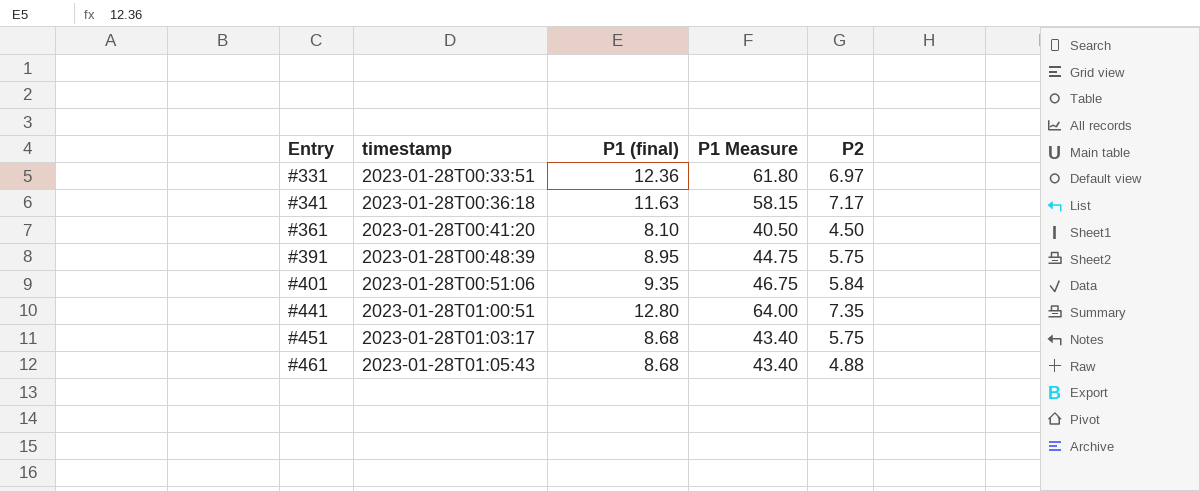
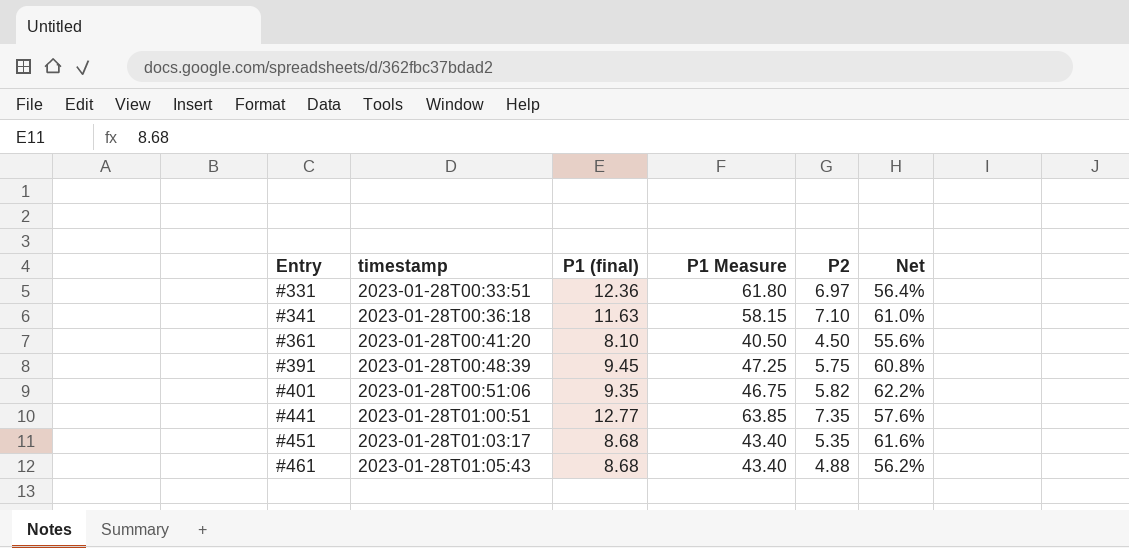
column Net | formula: none -> [P2] / [P1 (final)]
#341 | P2: 7.17 -> 7.10
#391 | P1 (final): 8.95 -> 9.45
#391 | P1 Measure: 44.75 -> 47.25
#401 | P2: 5.84 -> 5.82
#441 | P1 (final): 12.80 -> 12.77
#441 | P1 Measure: 64.00 -> 63.85
#451 | P2: 5.75 -> 5.35

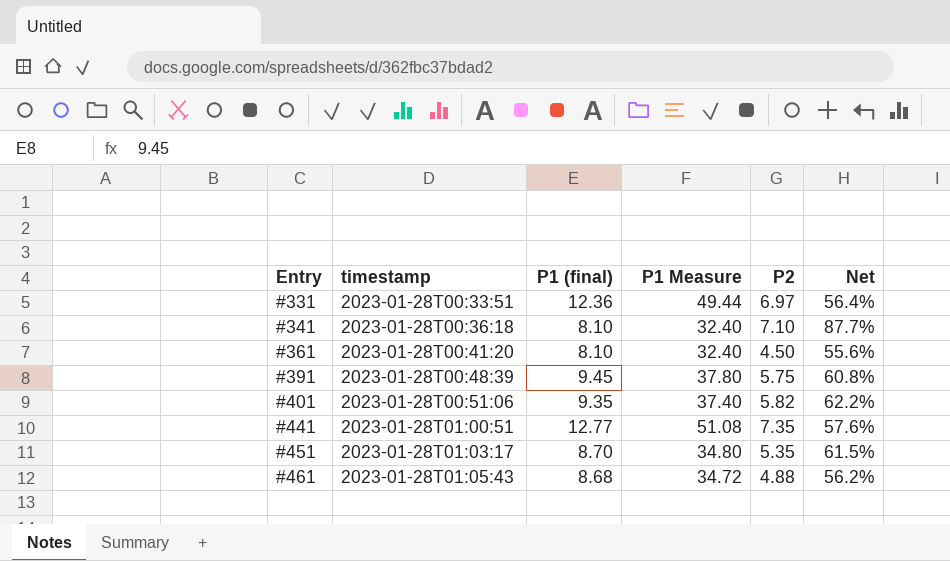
column P1 Measure | formula: [P1 (final)] * 5 -> [P1 (final)] * 4
#341 | P1 (final): 11.63 -> 8.10
#341 | Net: 61.0% -> 87.7%
#451 | P1 (final): 8.68 -> 8.70
#451 | Net: 61.6% -> 61.5%

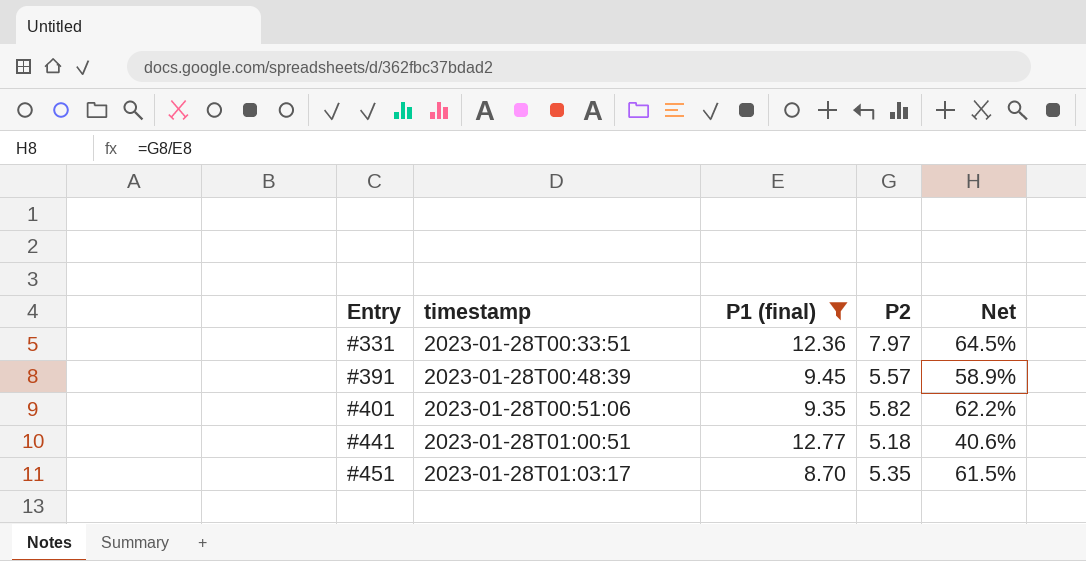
filter: none -> P1 (final) >= 8.70
column P1 Measure | formula: [P1 (final)] * 4 -> none
#331 | P2: 6.97 -> 7.97
#331 | Net: 56.4% -> 64.5%
#391 | P2: 5.75 -> 5.57
#391 | Net: 60.8% -> 58.9%
#441 | P2: 7.35 -> 5.18
#441 | Net: 57.6% -> 40.6%

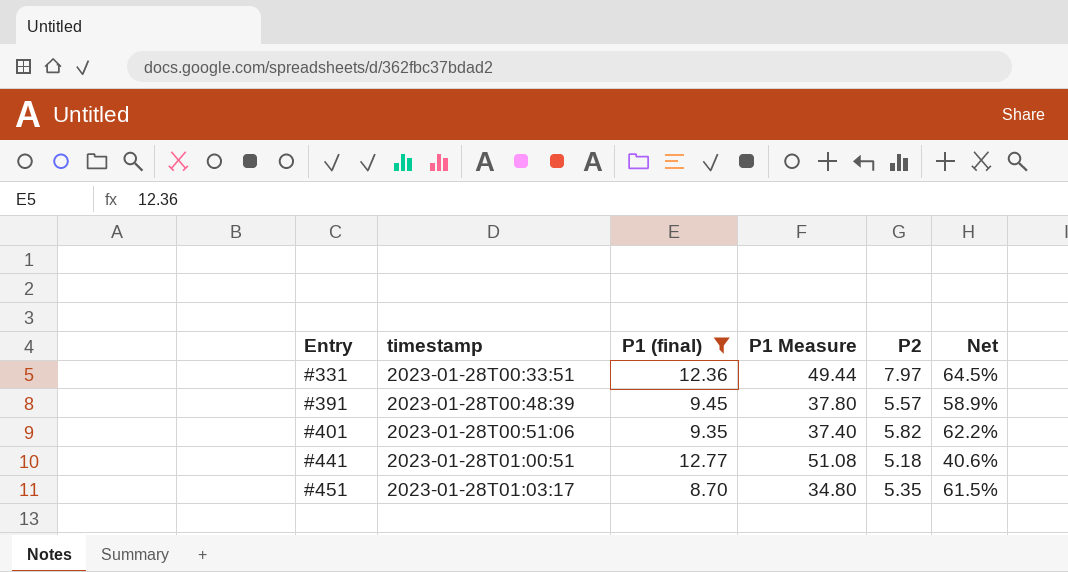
column P1 Measure | formula: none -> [P1 (final)] * 4

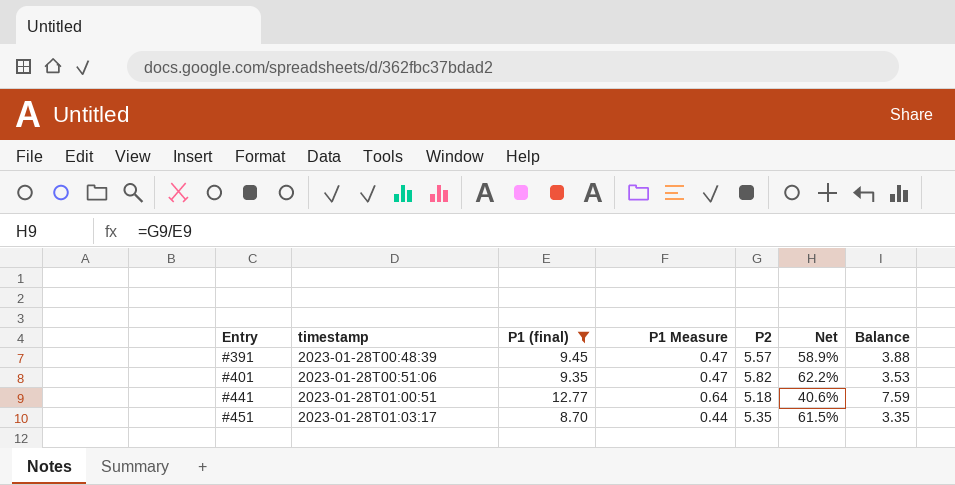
column P1 Measure | formula: [P1 (final)] * 4 -> [P1 (final)] * 0.05
column Balance | formula: none -> [P1 (final)] - [P2]
row #331: 2023-01-28T00:33:51 | 12.36 | 49.44 | 7.97 | 64.5% -> none

